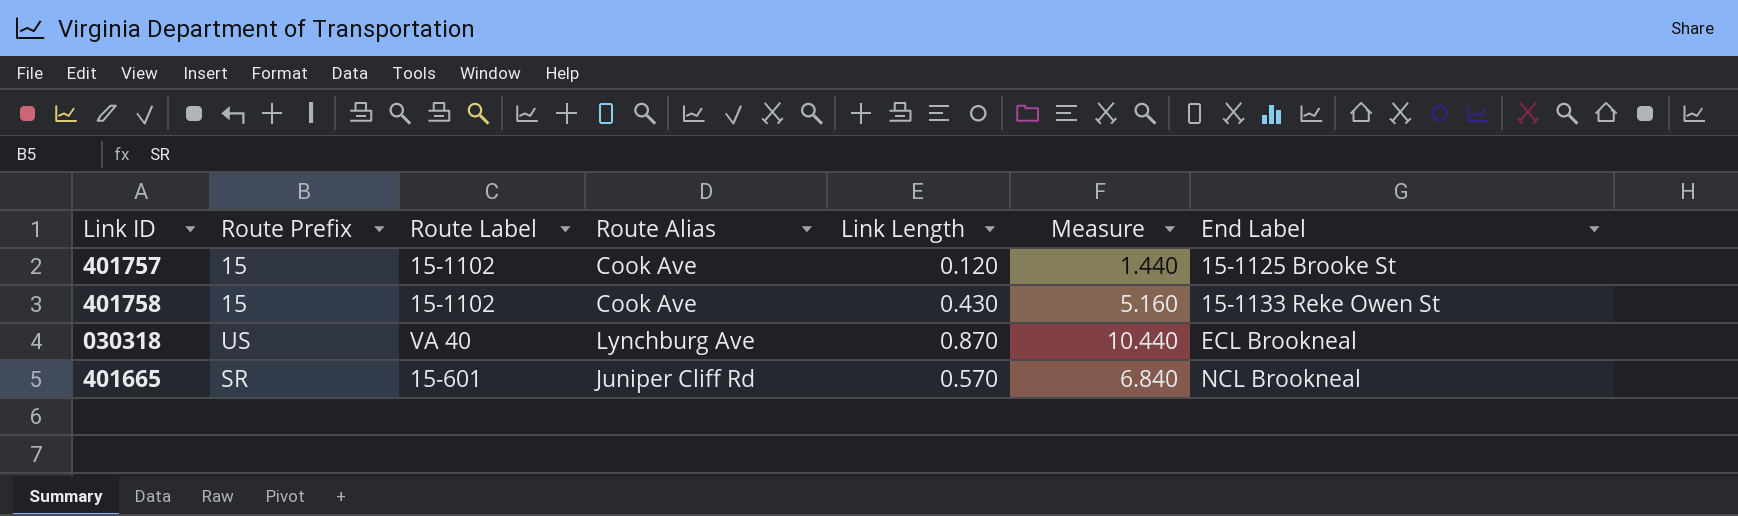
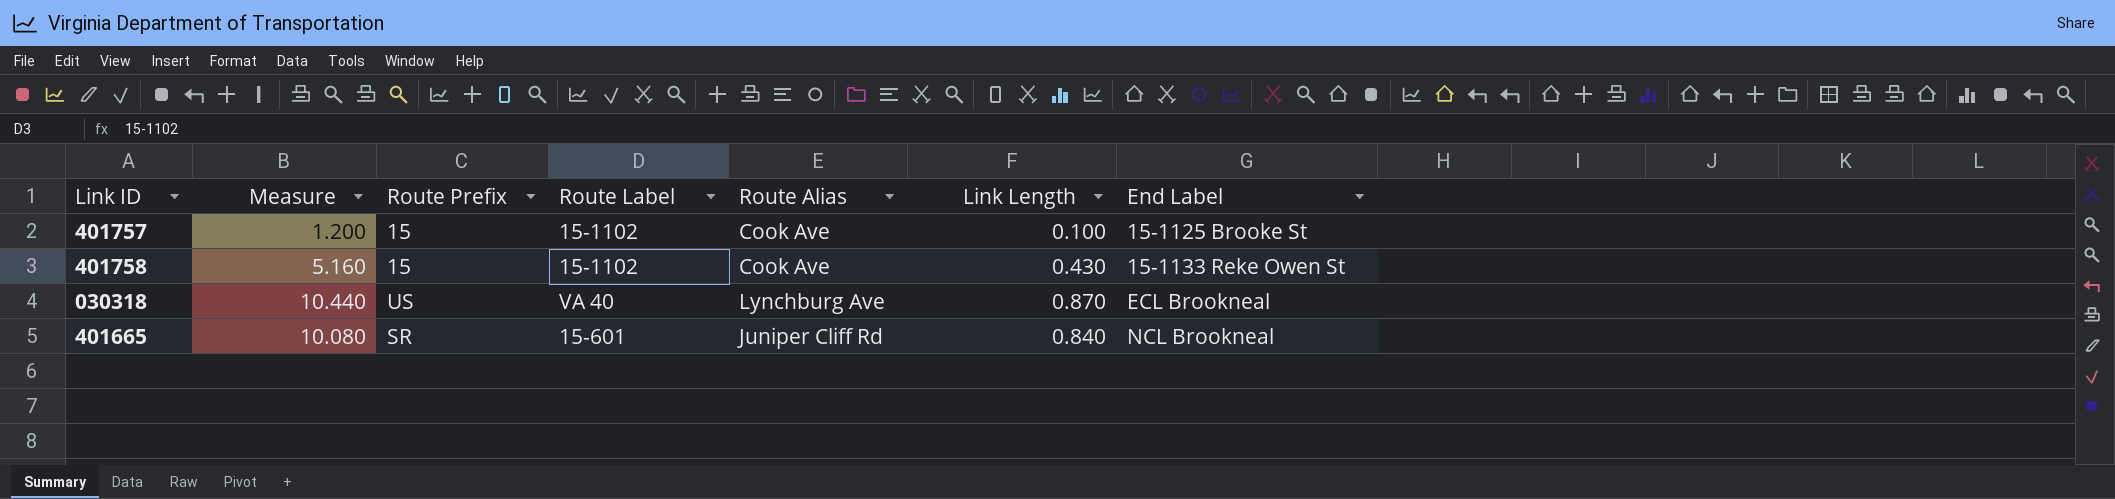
column Measure | position: 6 -> 2
401757 | Measure: 1.440 -> 1.200
401757 | Link Length: 0.120 -> 0.100
401665 | Measure: 6.840 -> 10.080
401665 | Link Length: 0.570 -> 0.840

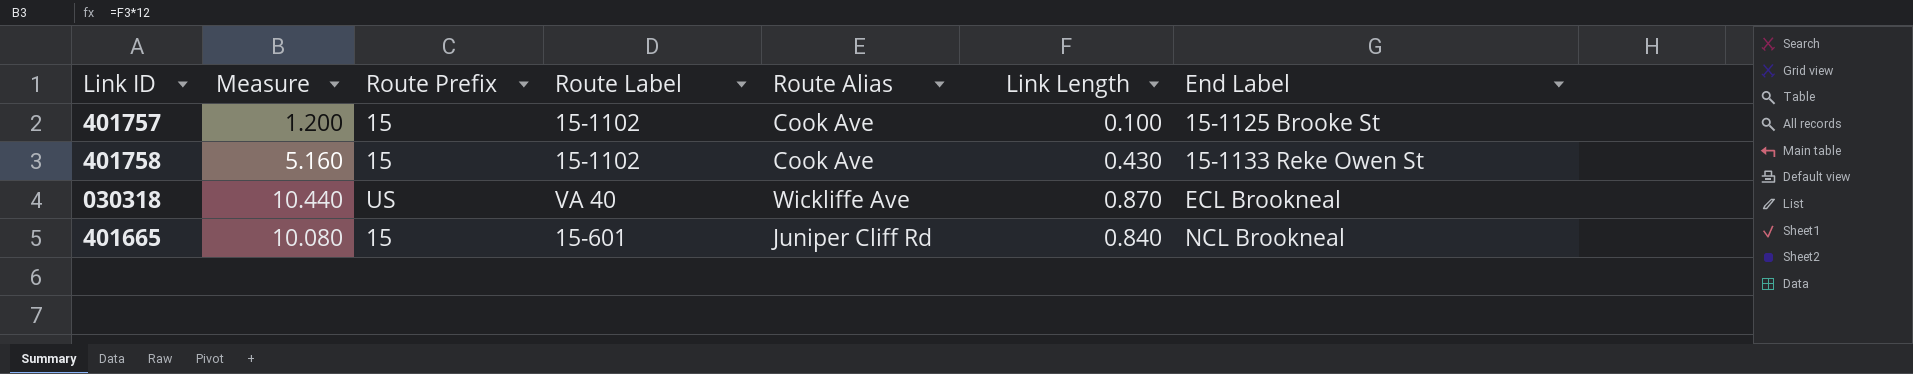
030318 | Route Alias: Lynchburg Ave -> Wickliffe Ave
401665 | Route Prefix: SR -> 15

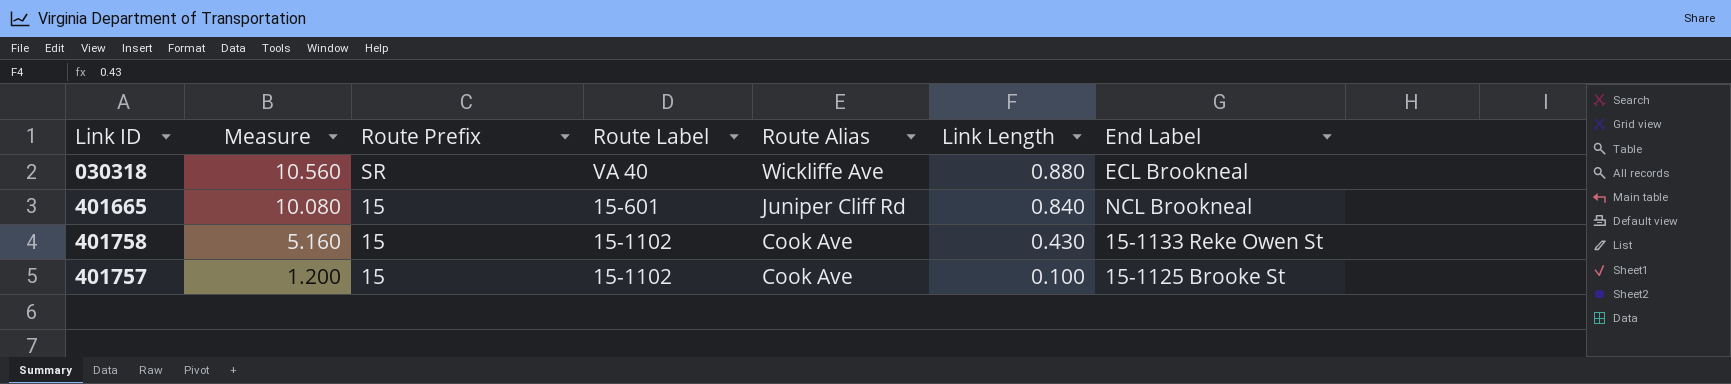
row order: End Label ascending -> Measure descending
030318 | Measure: 10.440 -> 10.560
030318 | Route Prefix: US -> SR
030318 | Link Length: 0.870 -> 0.880

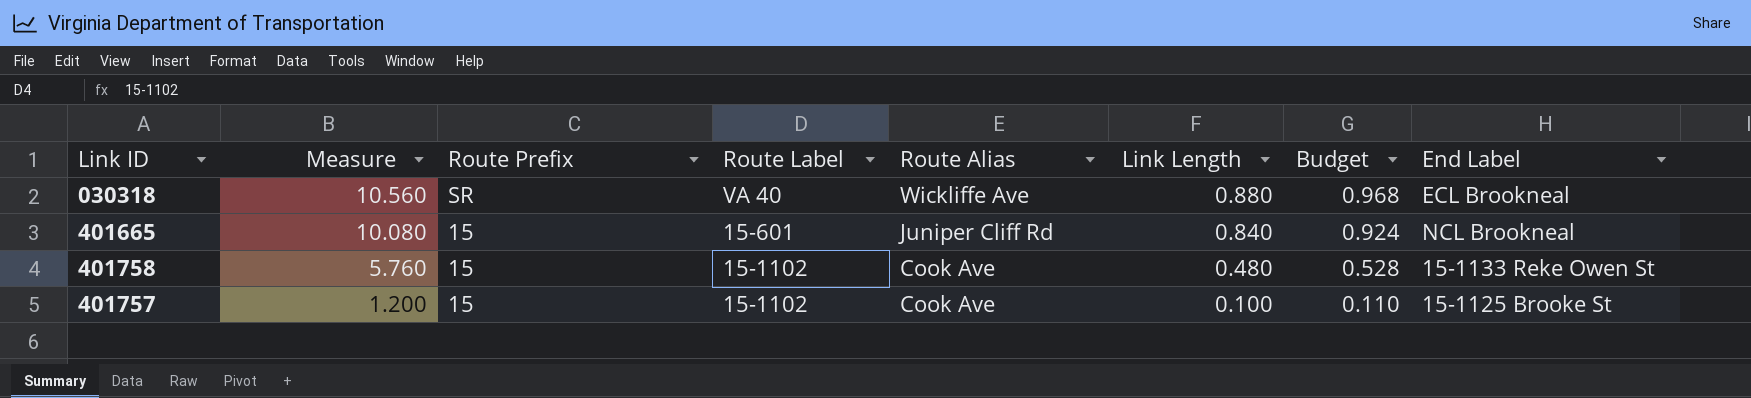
column Budget | formula: none -> [Link Length] * 1.1
401758 | Measure: 5.160 -> 5.760
401758 | Link Length: 0.430 -> 0.480

